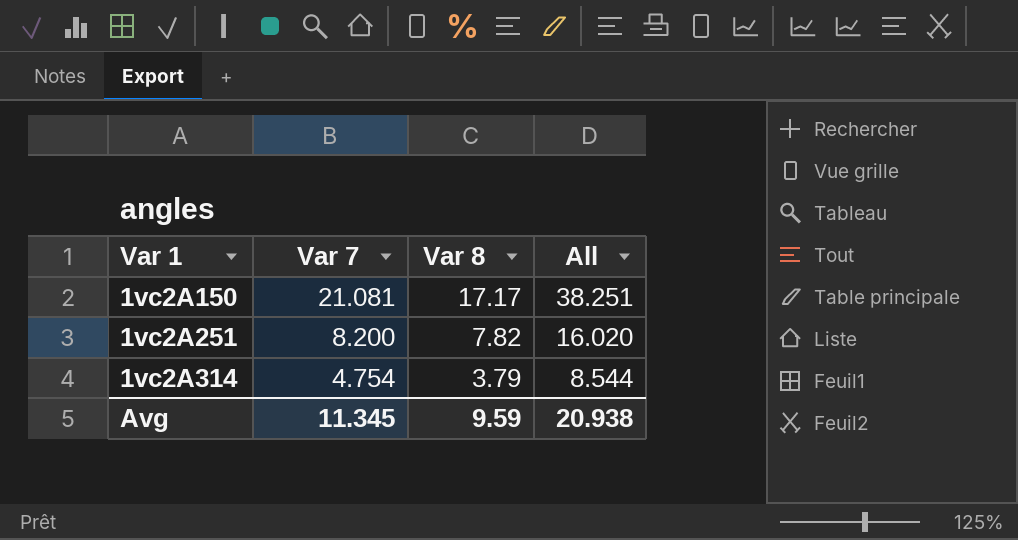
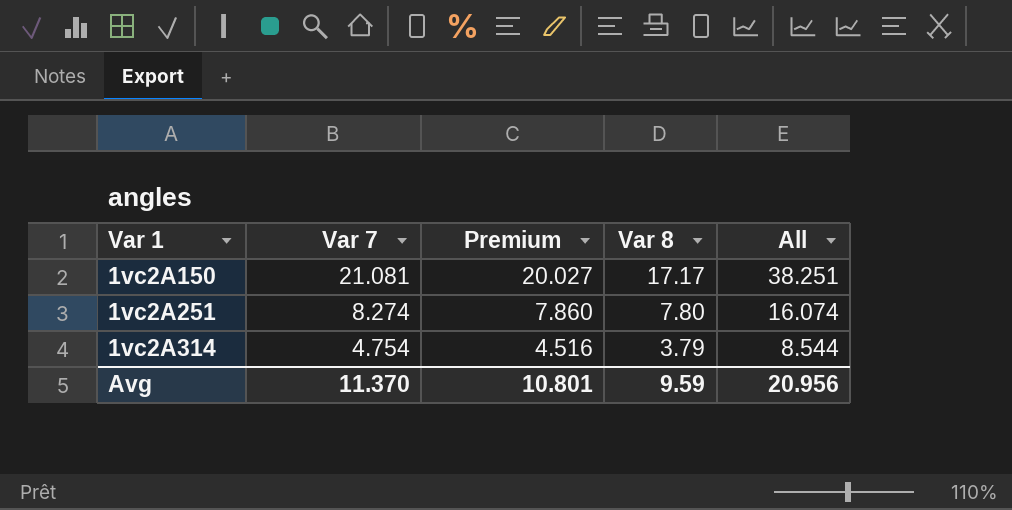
column Premium | formula: none -> [Var 7] * 0.95
1vc2A251 | Var 7: 8.200 -> 8.274
1vc2A251 | Var 8: 7.82 -> 7.80
1vc2A251 | All: 16.020 -> 16.074
Avg | Var 7: 11.345 -> 11.370
Avg | All: 20.938 -> 20.956

